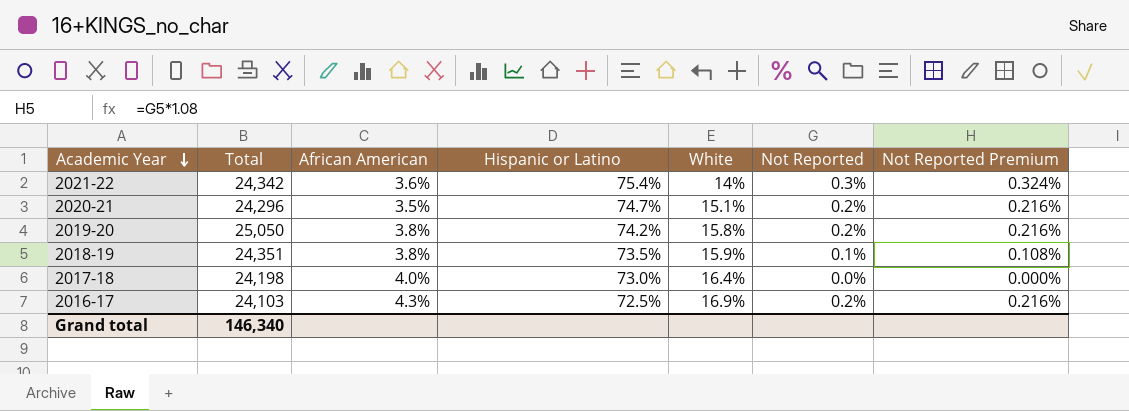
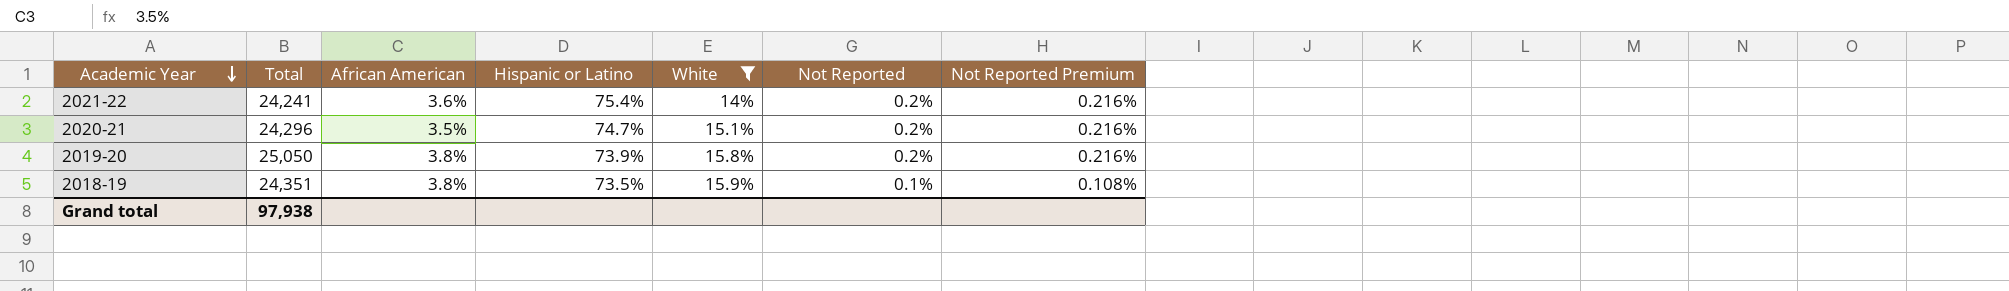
filter: none -> White <= 15.9%
2021-22 | Total: 24,342 -> 24,241
2021-22 | Not Reported: 0.3% -> 0.2%
2021-22 | Not Reported Premium: 0.324% -> 0.216%
2019-20 | Hispanic or Latino: 74.2% -> 73.9%
Grand total | Total: 146,340 -> 97,938

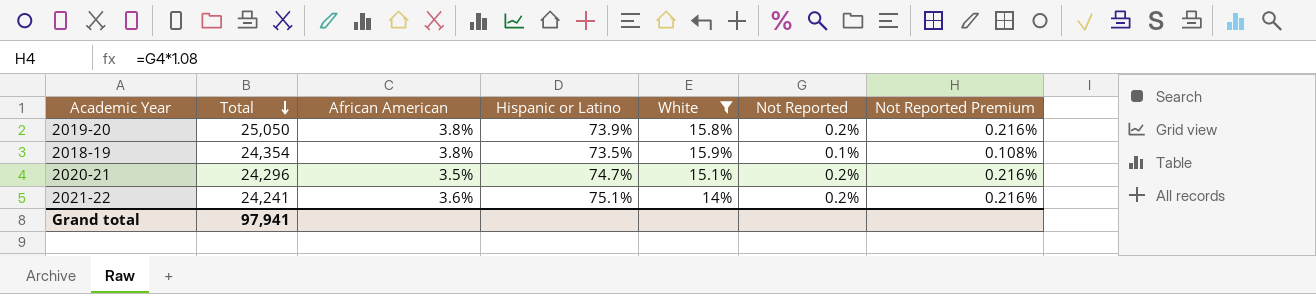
row order: Academic Year descending -> Total descending
2018-19 | Total: 24,351 -> 24,354
2021-22 | Hispanic or Latino: 75.4% -> 75.1%
Grand total | Total: 97,938 -> 97,941

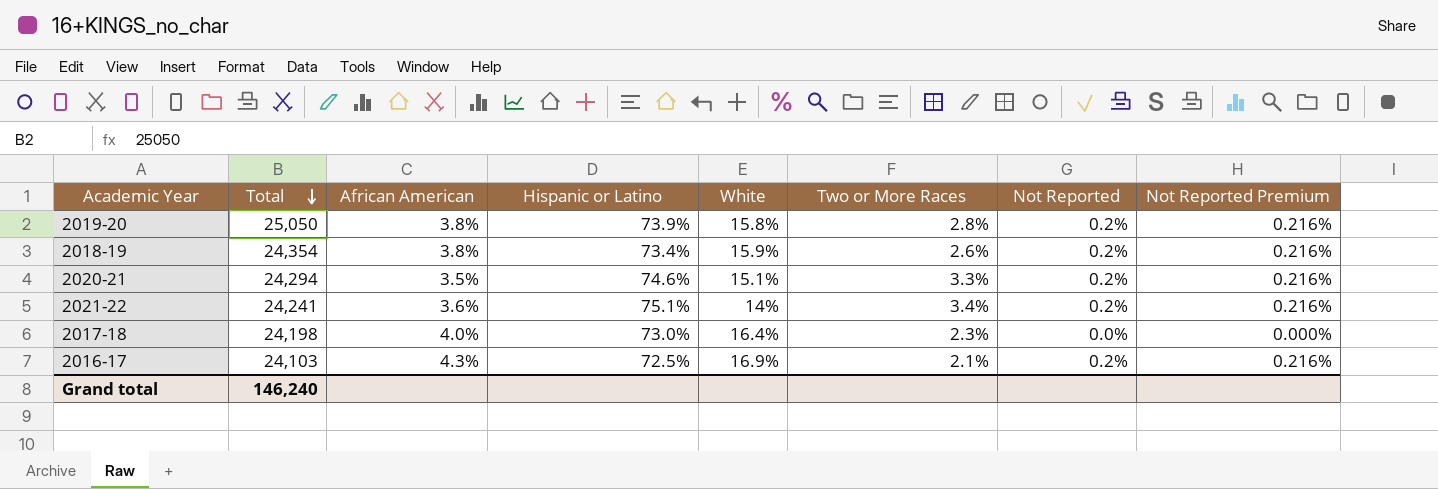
filter: White <= 15.9% -> none
column Two or More Races | position: none -> 6
2018-19 | Hispanic or Latino: 73.5% -> 73.4%
2018-19 | Not Reported: 0.1% -> 0.2%
2018-19 | Not Reported Premium: 0.108% -> 0.216%
2020-21 | Total: 24,296 -> 24,294
2020-21 | Hispanic or Latino: 74.7% -> 74.6%
Grand total | Total: 97,941 -> 146,240

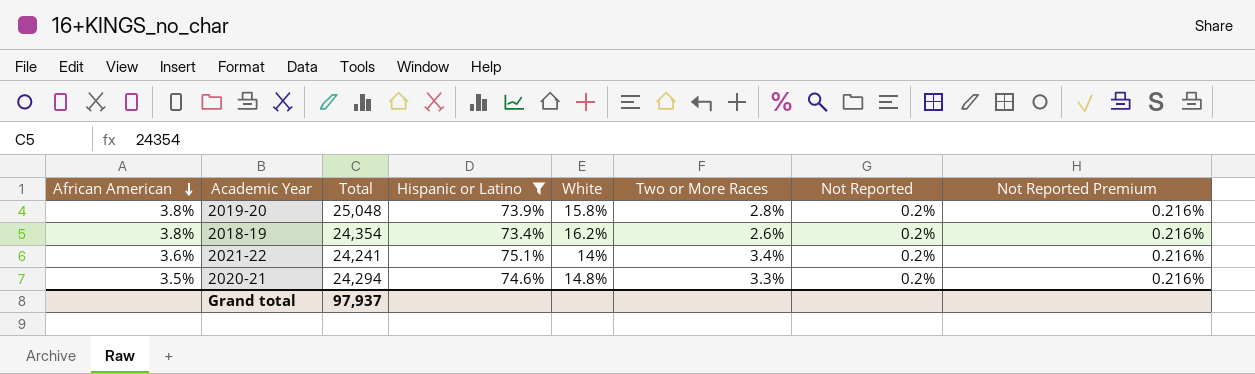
filter: none -> Hispanic or Latino >= 73.4%
row order: Total descending -> African American descending
column African American | position: 3 -> 1
2019-20 | Total: 25,050 -> 25,048
2018-19 | White: 15.9% -> 16.2%
2020-21 | White: 15.1% -> 14.8%
Grand total | Total: 146,240 -> 97,937

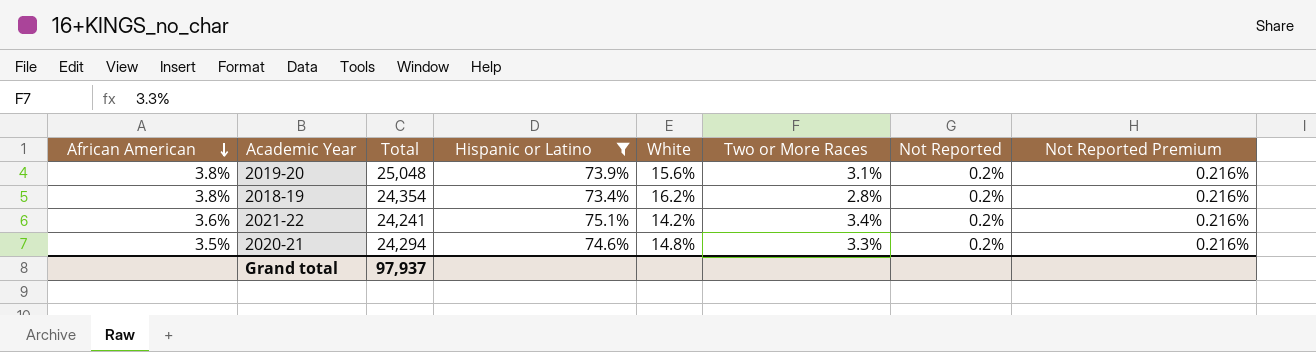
2019-20 | White: 15.8% -> 15.6%
2019-20 | Two or More Races: 2.8% -> 3.1%
2018-19 | Two or More Races: 2.6% -> 2.8%
2021-22 | White: 14% -> 14.2%

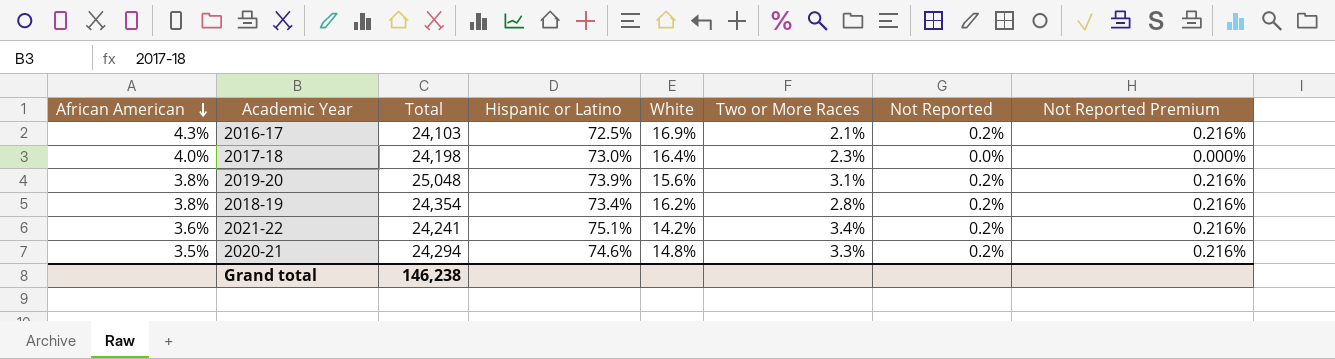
filter: Hispanic or Latino >= 73.4% -> none
Grand total | Total: 97,937 -> 146,238

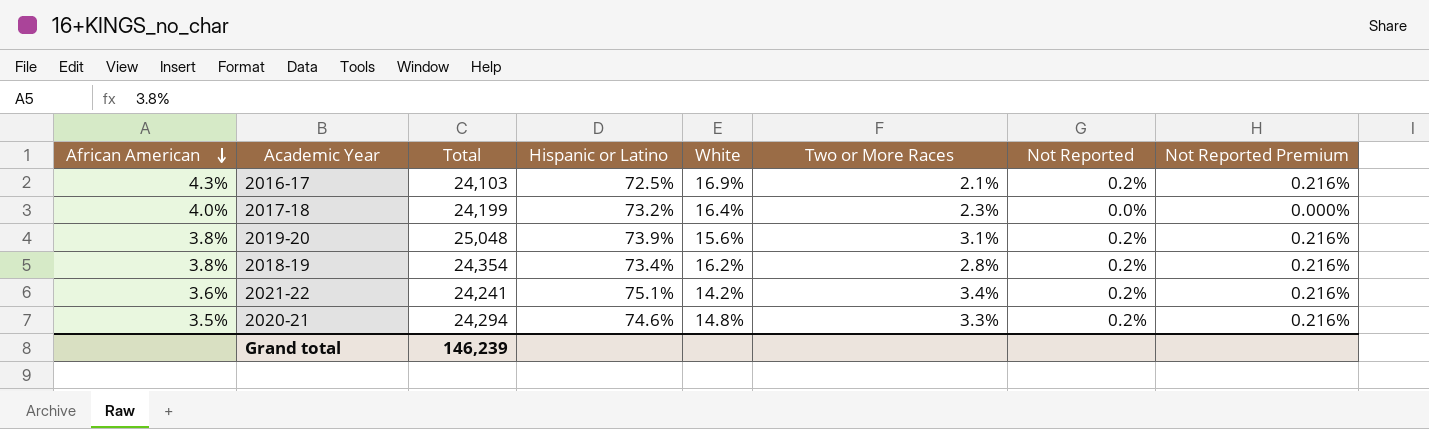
2017-18 | Total: 24,198 -> 24,199
2017-18 | Hispanic or Latino: 73.0% -> 73.2%
Grand total | Total: 146,238 -> 146,239

